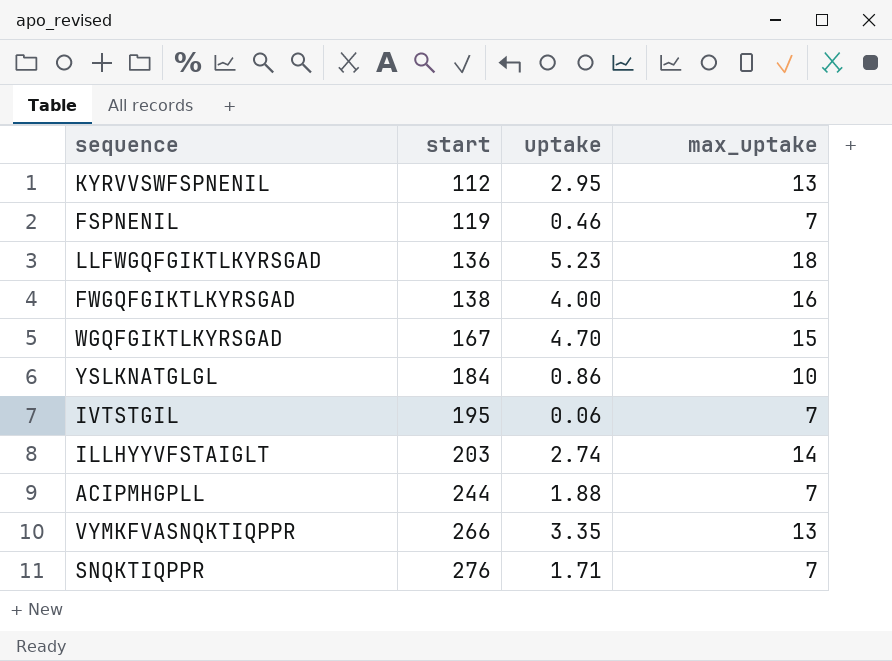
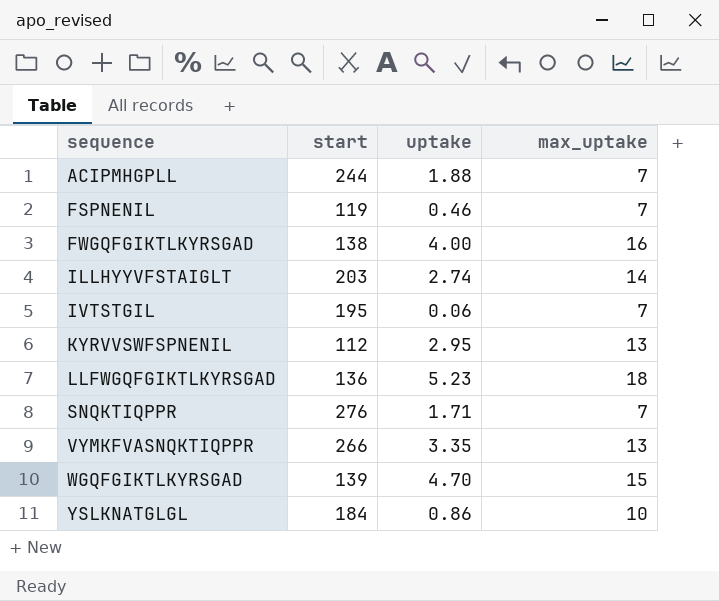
row order: start ascending -> sequence ascending
WGQFGIKTLKYRSGAD | start: 167 -> 139

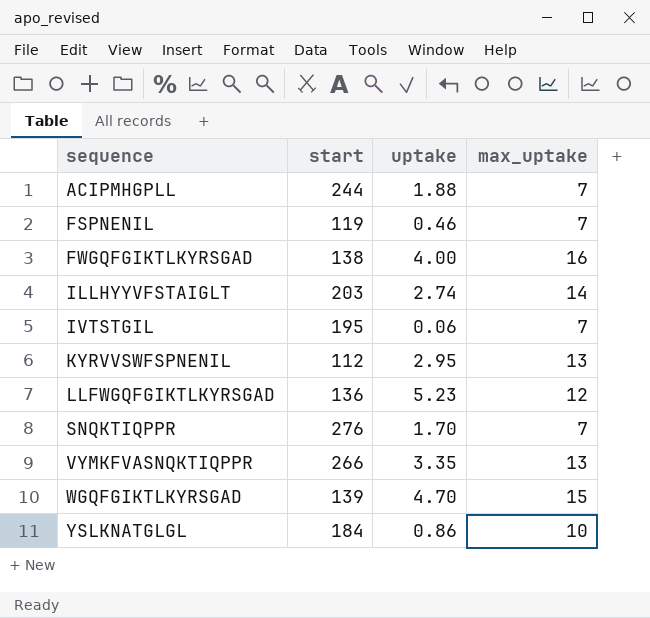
LLFWGQFGIKTLKYRSGAD | max_uptake: 18 -> 12
SNQKTIQPPR | uptake: 1.71 -> 1.70

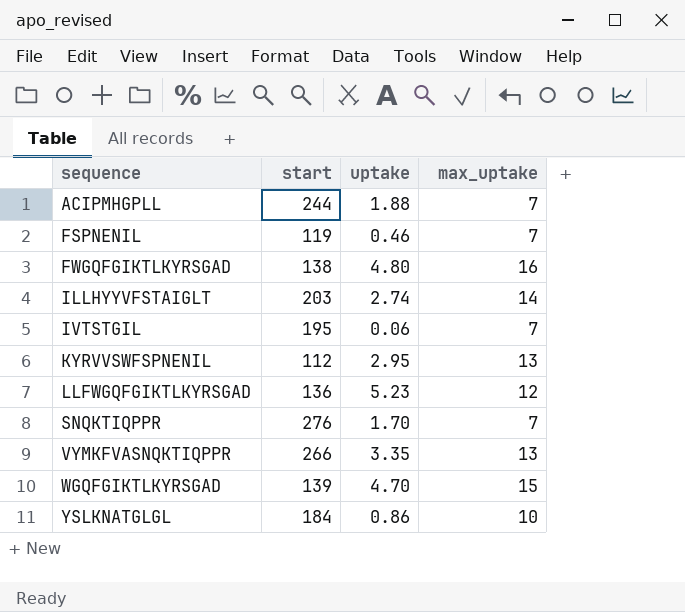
FWGQFGIKTLKYRSGAD | uptake: 4.00 -> 4.80

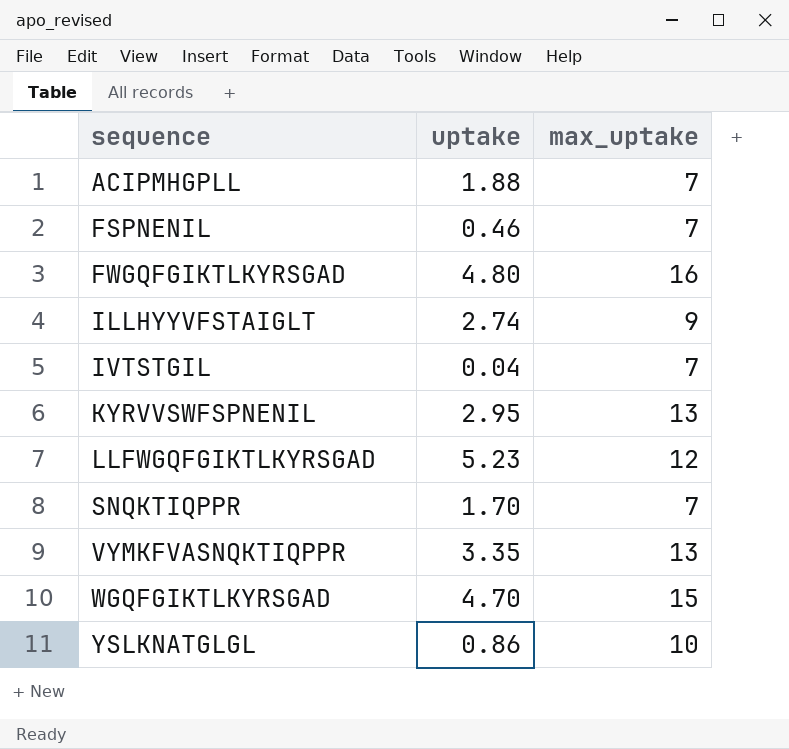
column start | position: 2 -> none
ILLHYYVFSTAIGLT | max_uptake: 14 -> 9
IVTSTGIL | uptake: 0.06 -> 0.04

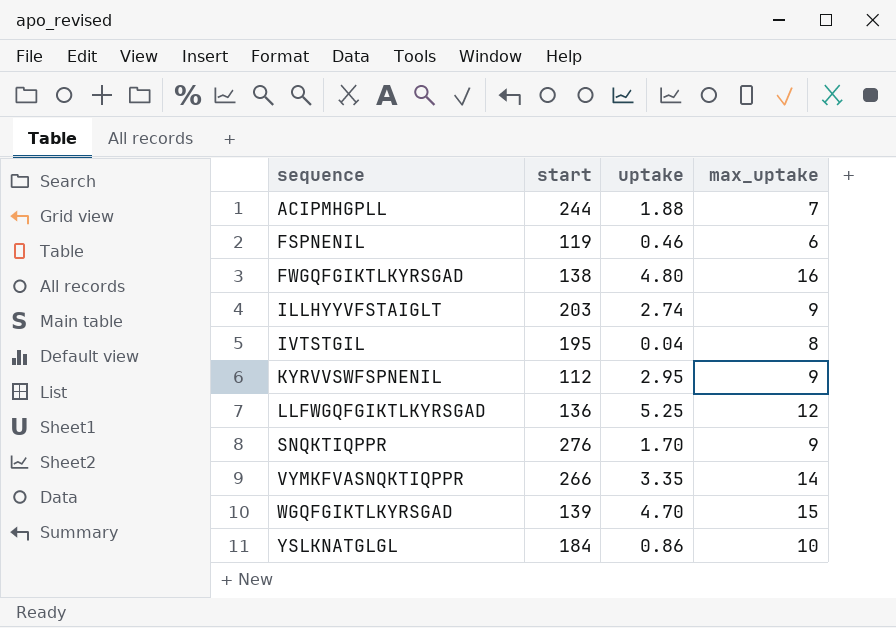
column start | position: none -> 2
FSPNENIL | max_uptake: 7 -> 6
IVTSTGIL | max_uptake: 7 -> 8
KYRVVSWFSPNENIL | max_uptake: 13 -> 9
LLFWGQFGIKTLKYRSGAD | uptake: 5.23 -> 5.25
SNQKTIQPPR | max_uptake: 7 -> 9
VYMKFVASNQKTIQPPR | max_uptake: 13 -> 14

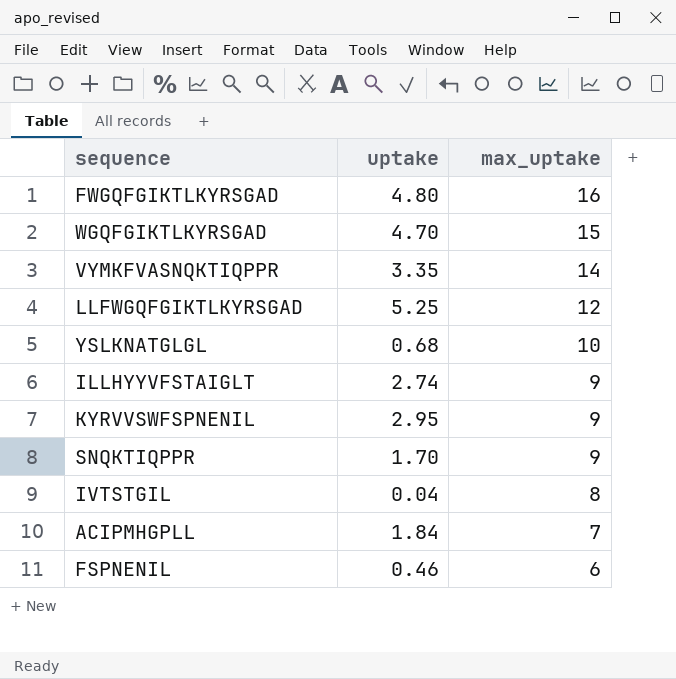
row order: sequence ascending -> max_uptake descending
column start | position: 2 -> none
YSLKNATGLGL | uptake: 0.86 -> 0.68
ACIPMHGPLL | uptake: 1.88 -> 1.84

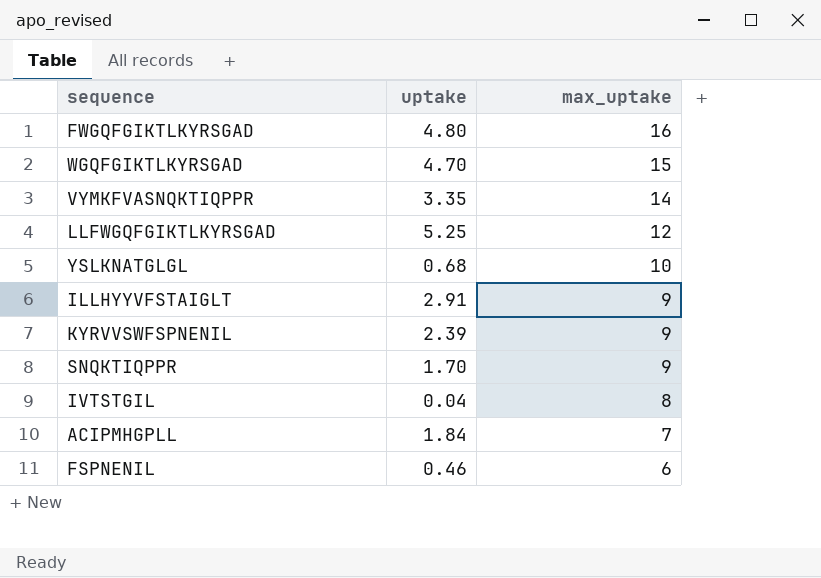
ILLHYYVFSTAIGLT | uptake: 2.74 -> 2.91
KYRVVSWFSPNENIL | uptake: 2.95 -> 2.39

